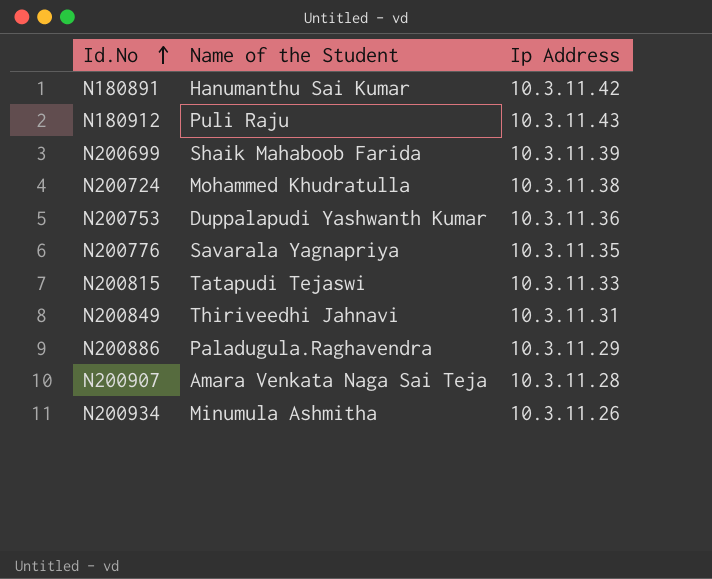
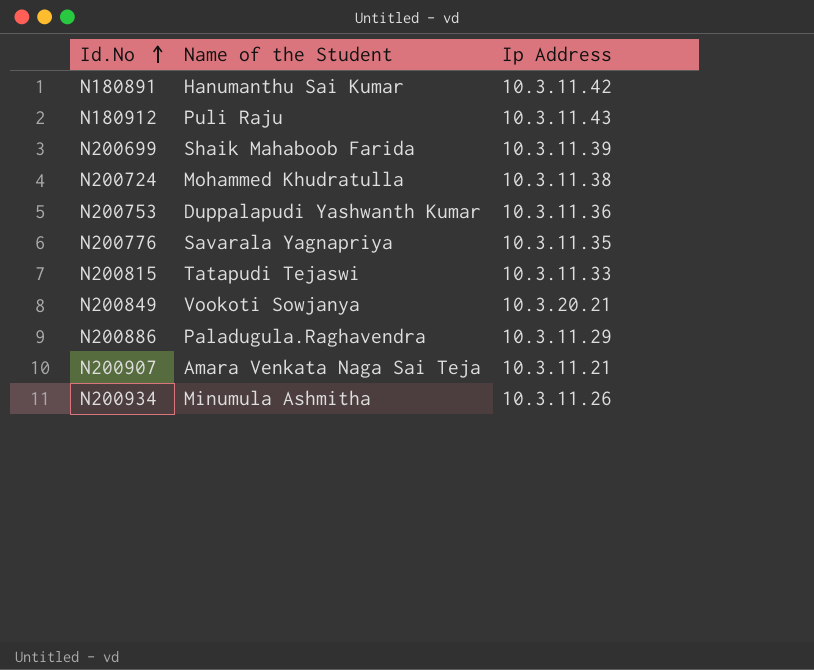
N200849 | Name of the Student: Thiriveedhi Jahnavi -> Vookoti Sowjanya
N200849 | Ip Address: 10.3.11.31 -> 10.3.20.21
N200907 | Ip Address: 10.3.11.28 -> 10.3.11.21

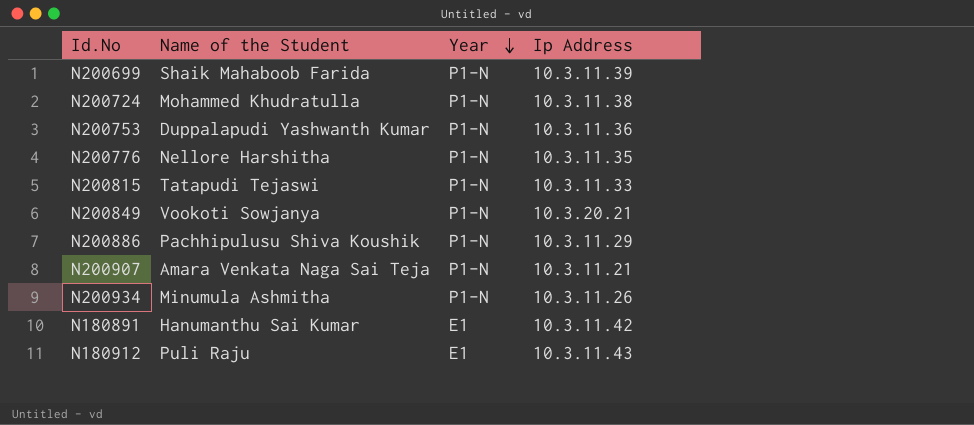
row order: Id.No ascending -> Year descending
column Year | position: none -> 3
N200776 | Name of the Student: Savarala Yagnapriya -> Nellore Harshitha
N200886 | Name of the Student: Paladugula.Raghavendra -> Pachhipulusu Shiva Koushik

